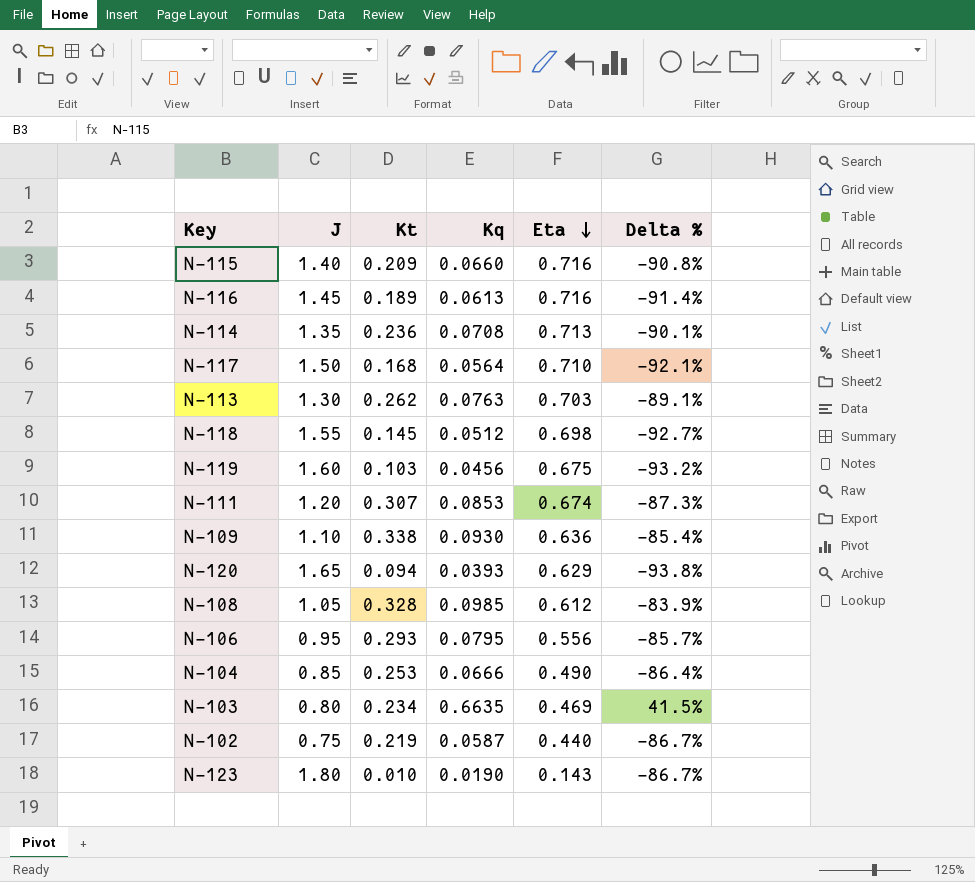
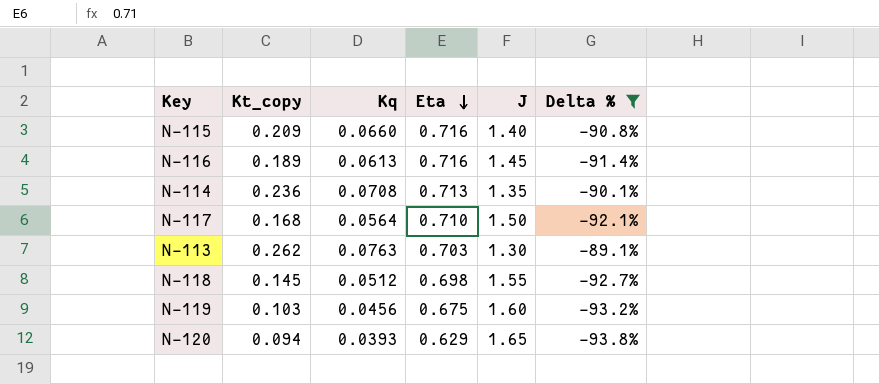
filter: none -> Delta % <= -89.1%
column name: Kt -> Kt_copy
column J | position: 2 -> 5

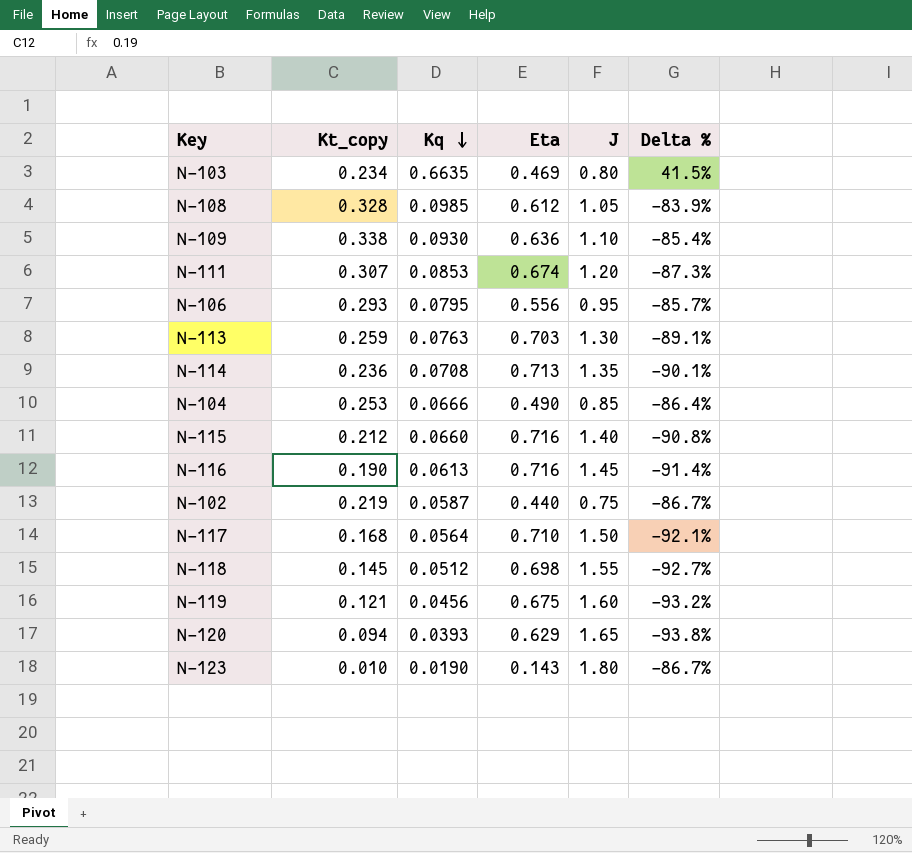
filter: Delta % <= -89.1% -> none
row order: Eta descending -> Kq descending
N-113 | Kt_copy: 0.262 -> 0.259
N-115 | Kt_copy: 0.209 -> 0.212
N-116 | Kt_copy: 0.189 -> 0.190
N-119 | Kt_copy: 0.103 -> 0.121

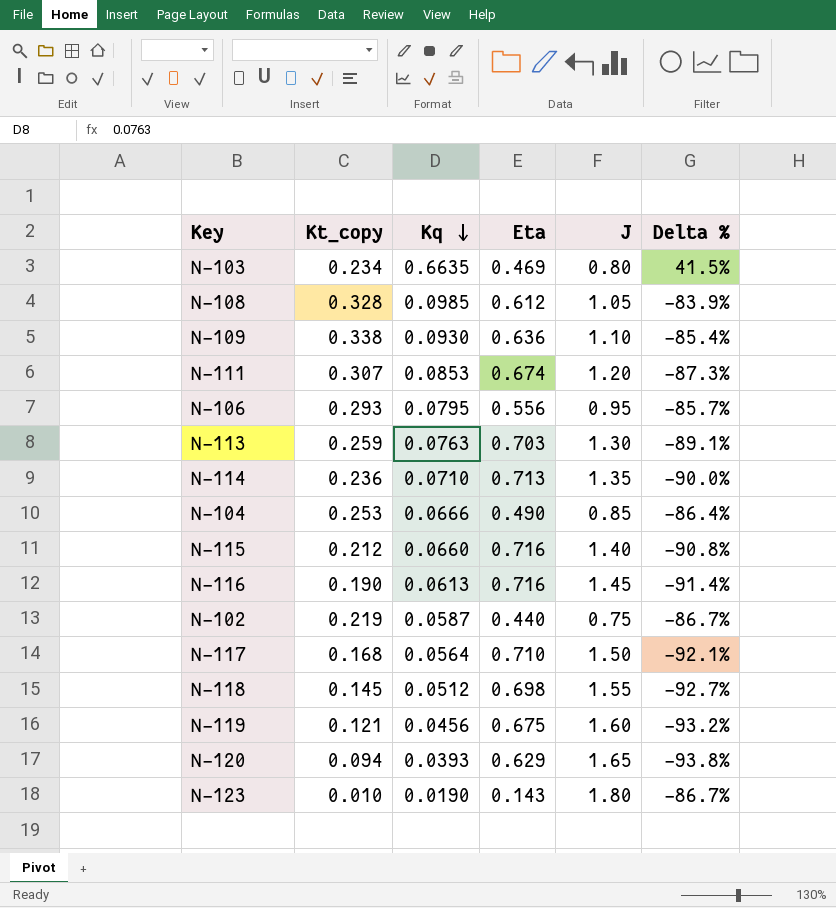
N-114 | Kq: 0.0708 -> 0.0710
N-114 | Delta %: -90.1% -> -90.0%

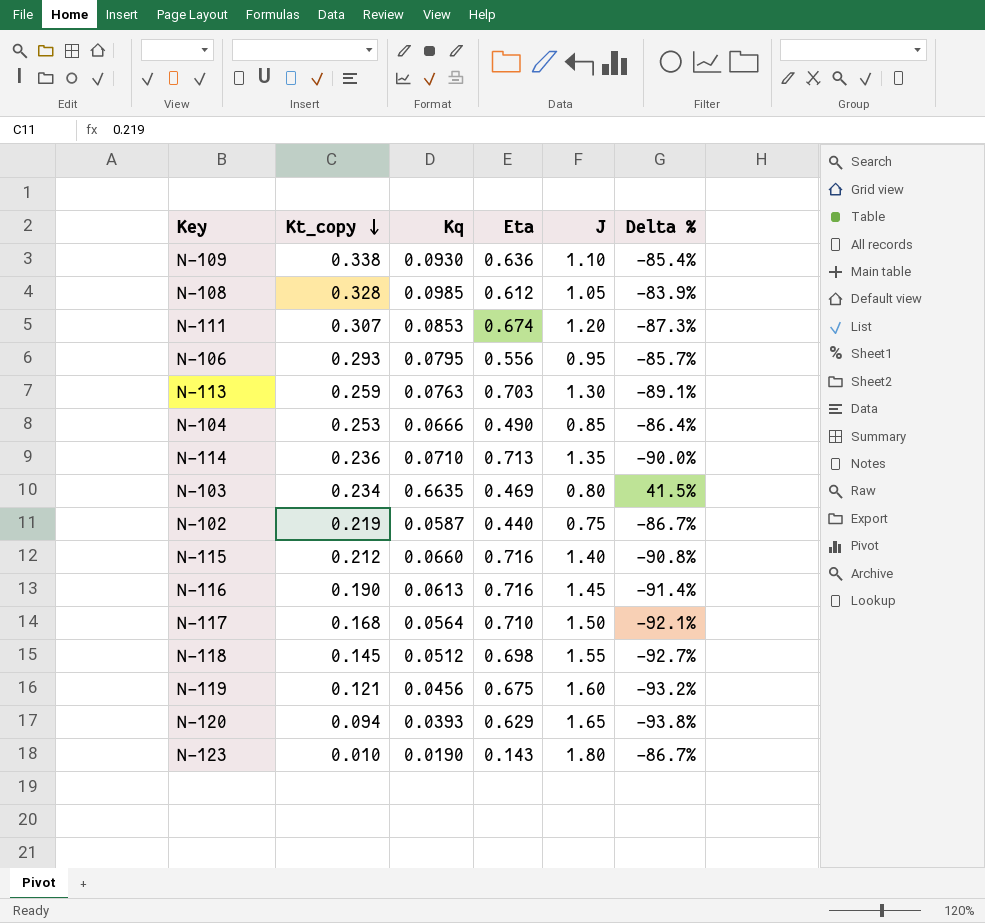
row order: Kq descending -> Kt_copy descending

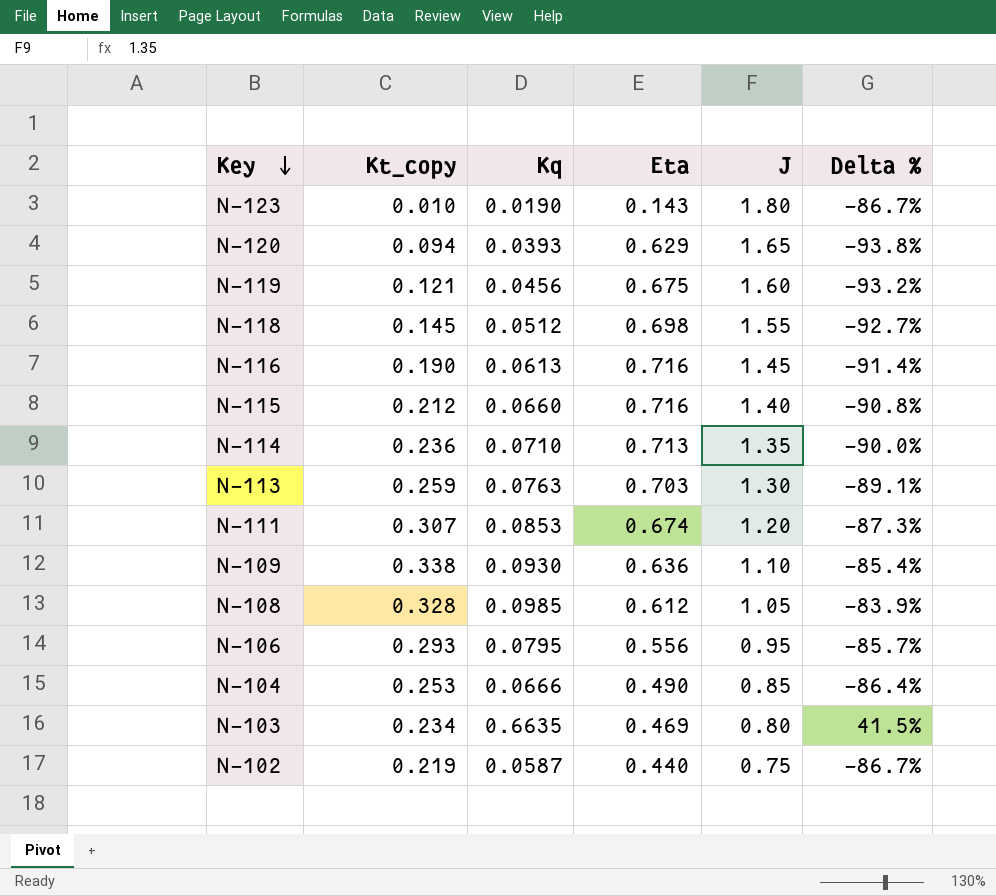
row order: Kt_copy descending -> Key descending
row N-117: 0.168 | 0.0564 | 0.710 | 1.50 | -92.1% -> none

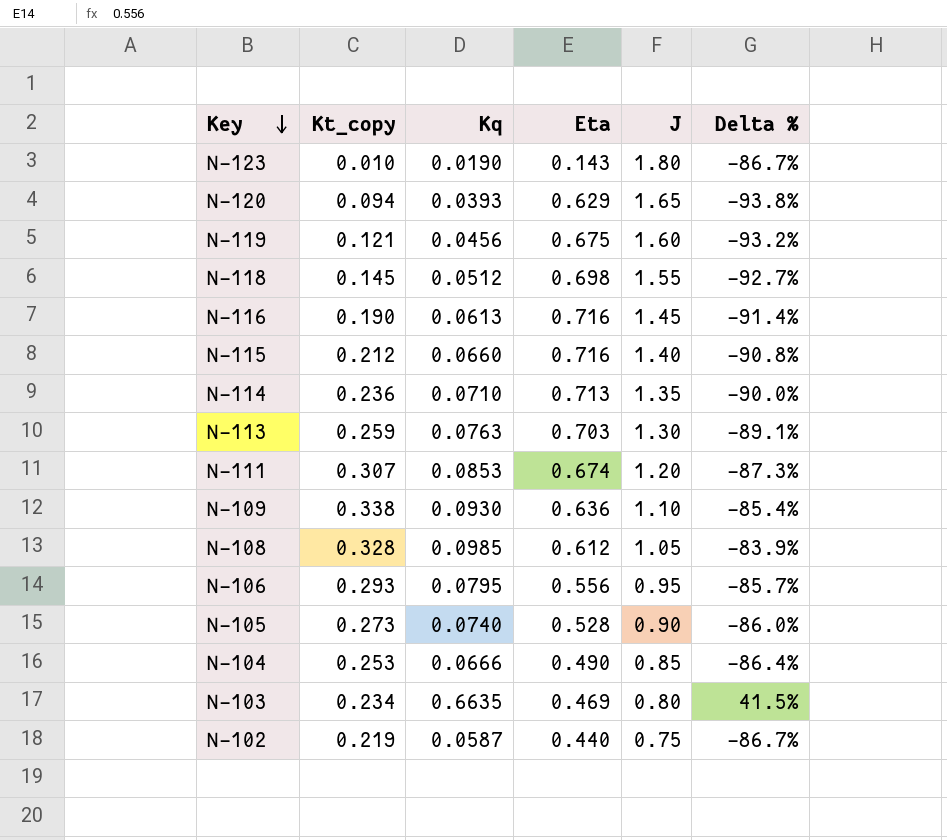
row N-105: none -> 0.273 | 0.0740 | 0.528 | 0.90 | -86.0%

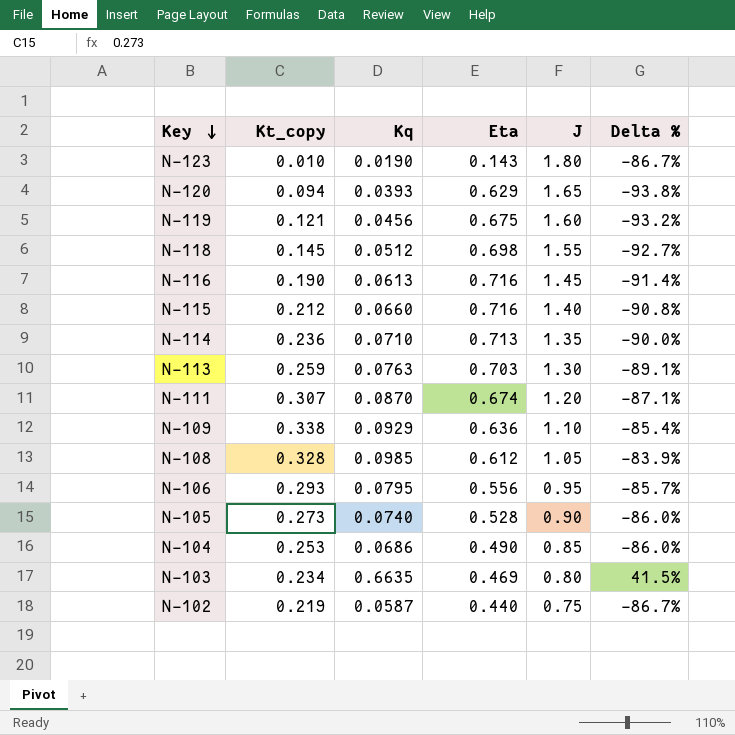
N-111 | Kq: 0.0853 -> 0.0870
N-111 | Delta %: -87.3% -> -87.1%
N-109 | Kq: 0.0930 -> 0.0929
N-104 | Kq: 0.0666 -> 0.0686
N-104 | Delta %: -86.4% -> -86.0%

